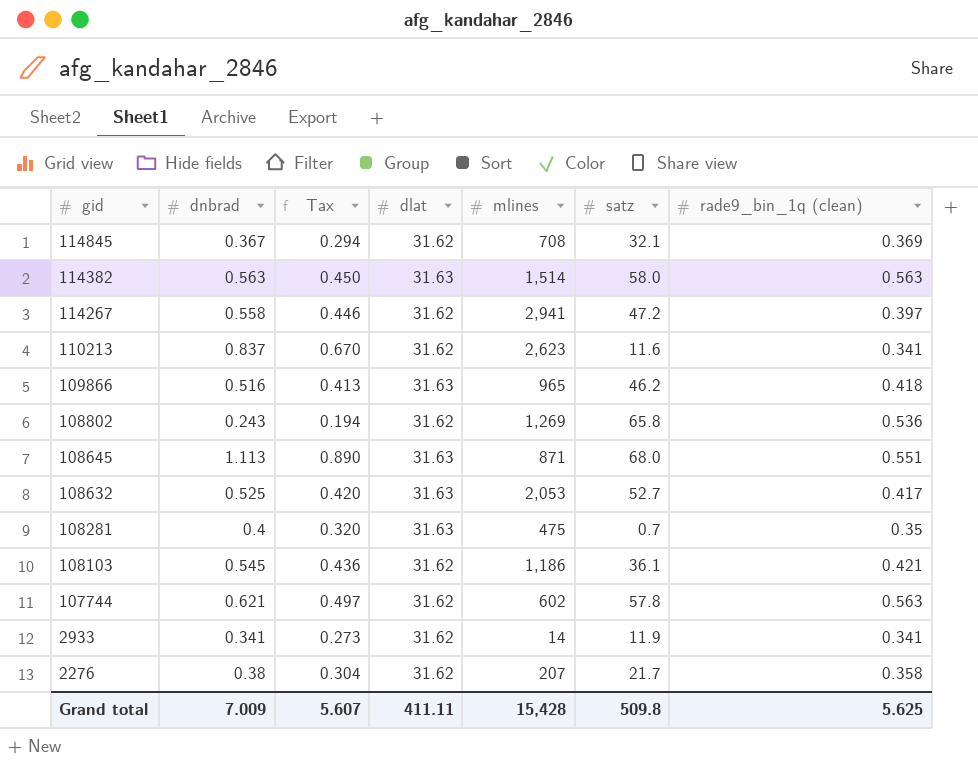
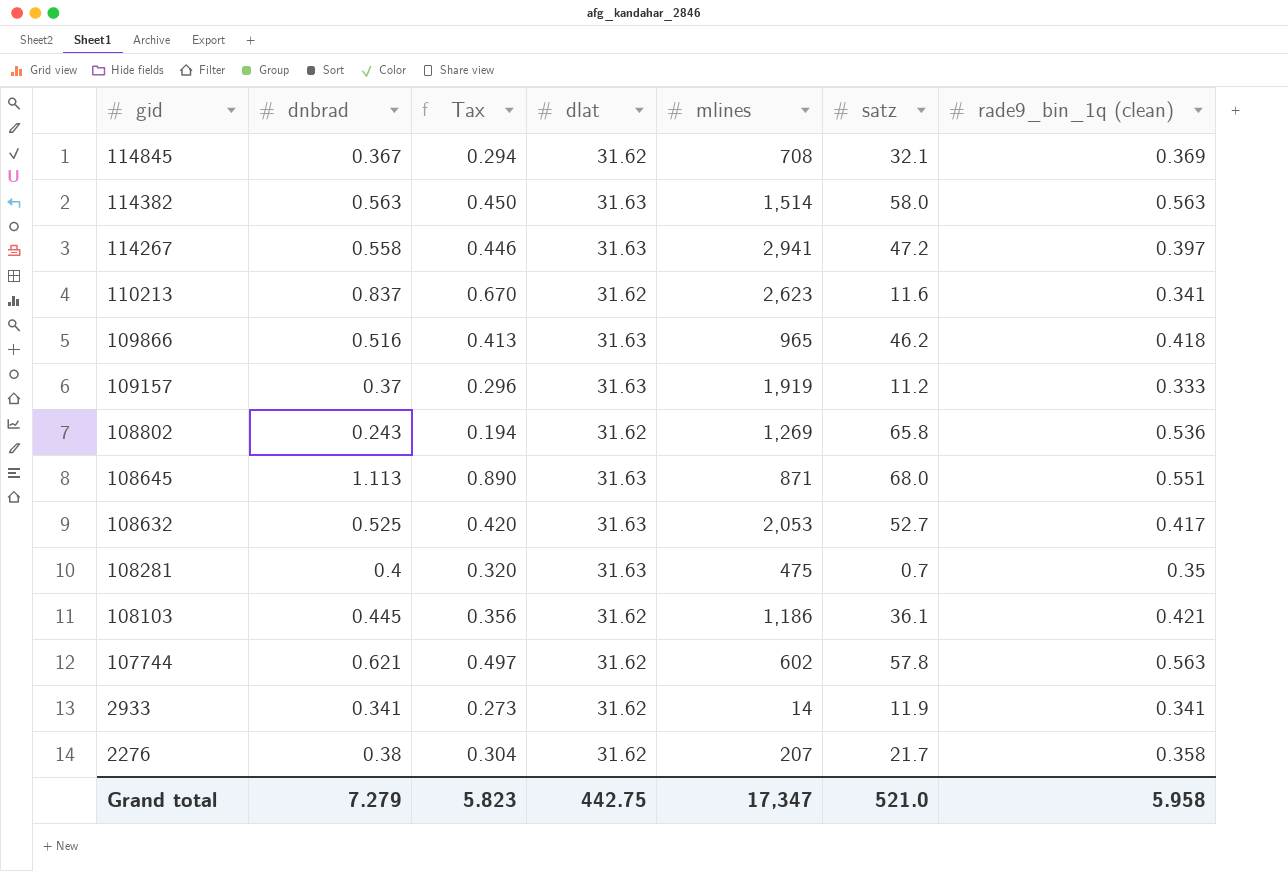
114267 | dlat: 31.62 -> 31.63
row 109157: none -> 0.37 | 0.296 | 31.63 | 1,919 | 11.2 | 0.333
108103 | dnbrad: 0.545 -> 0.445
108103 | Tax: 0.436 -> 0.356
Grand total | dnbrad: 7.009 -> 7.279
Grand total | Tax: 5.607 -> 5.823
Grand total | dlat: 411.11 -> 442.75
Grand total | mlines: 15,428 -> 17,347
Grand total | satz: 509.8 -> 521.0
Grand total | rade9_bin_1q (clean): 5.625 -> 5.958

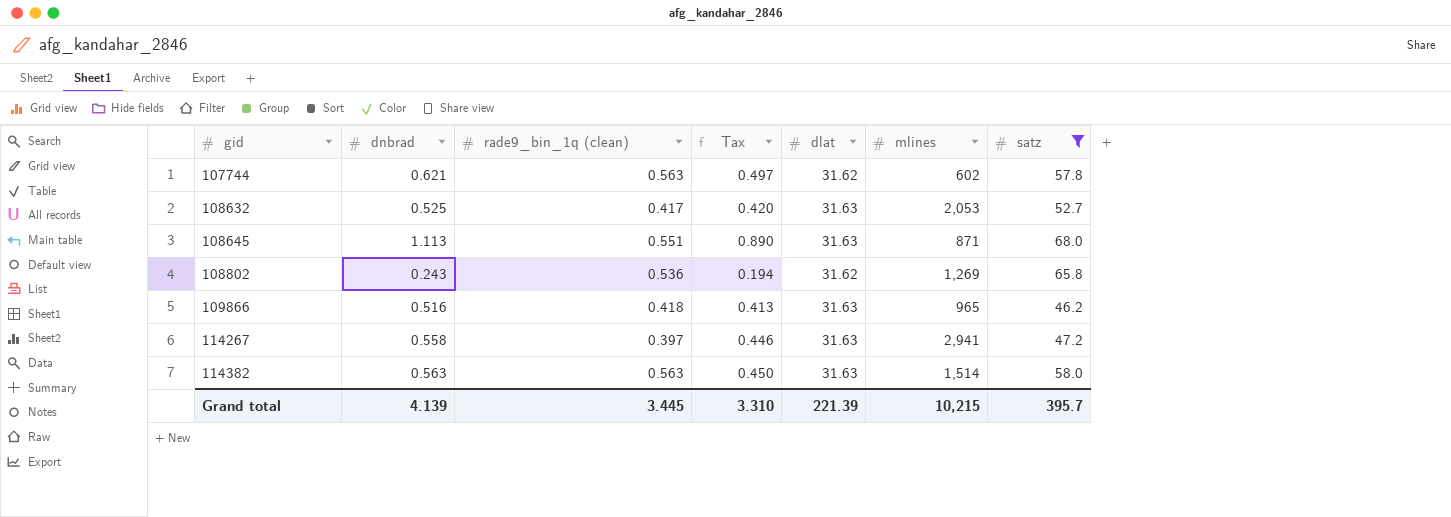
filter: none -> satz >= 46.2
row order: gid descending -> gid ascending
column rade9_bin_1q (clean) | position: 7 -> 3
Grand total | dnbrad: 7.279 -> 4.139
Grand total | rade9_bin_1q (clean): 5.958 -> 3.445
Grand total | Tax: 5.823 -> 3.310
Grand total | dlat: 442.75 -> 221.39
Grand total | mlines: 17,347 -> 10,215
Grand total | satz: 521.0 -> 395.7

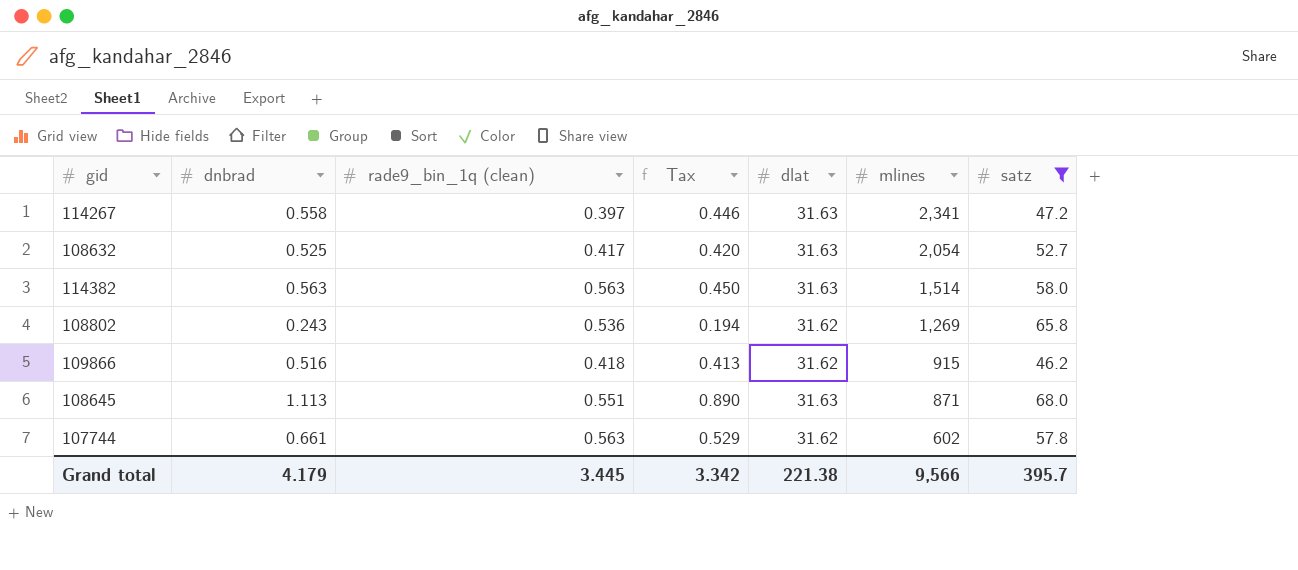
row order: gid ascending -> mlines descending
114267 | mlines: 2,941 -> 2,341
108632 | mlines: 2,053 -> 2,054
109866 | dlat: 31.63 -> 31.62
109866 | mlines: 965 -> 915
107744 | dnbrad: 0.621 -> 0.661
107744 | Tax: 0.497 -> 0.529
Grand total | dnbrad: 4.139 -> 4.179
Grand total | Tax: 3.310 -> 3.342
Grand total | dlat: 221.39 -> 221.38
Grand total | mlines: 10,215 -> 9,566

